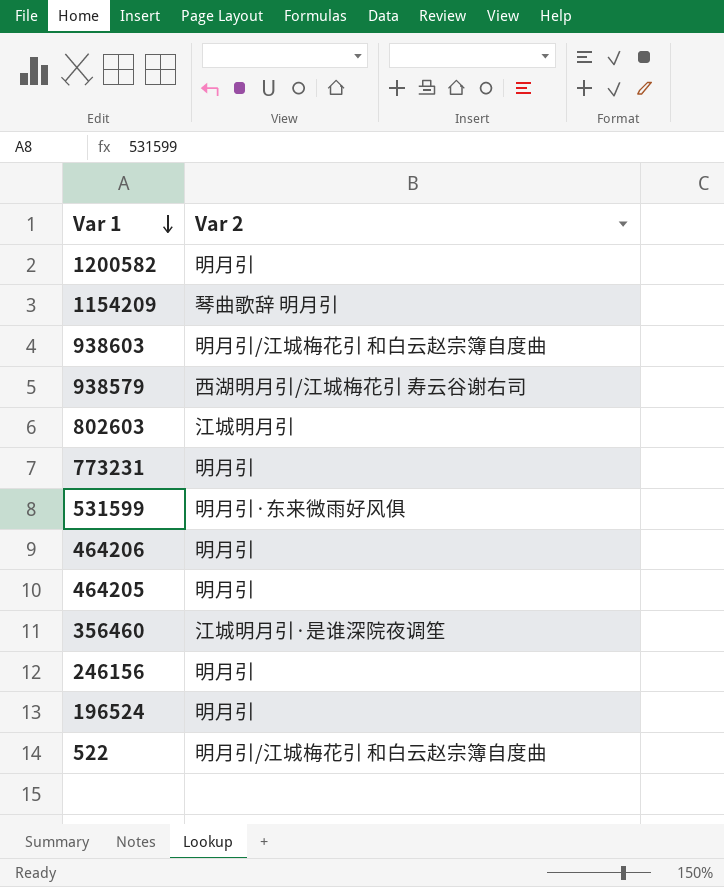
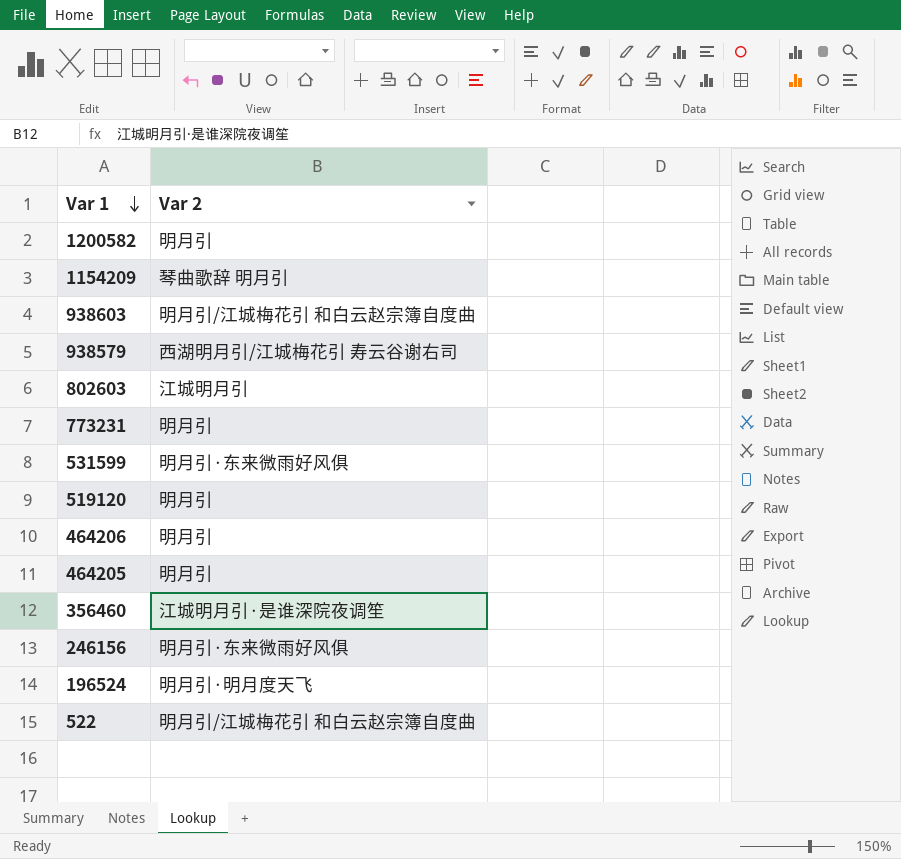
row 519120: none -> 明月引
246156 | Var 2: 明月引 -> 明月引·东来微雨好风俱
196524 | Var 2: 明月引 -> 明月引·明月度天飞

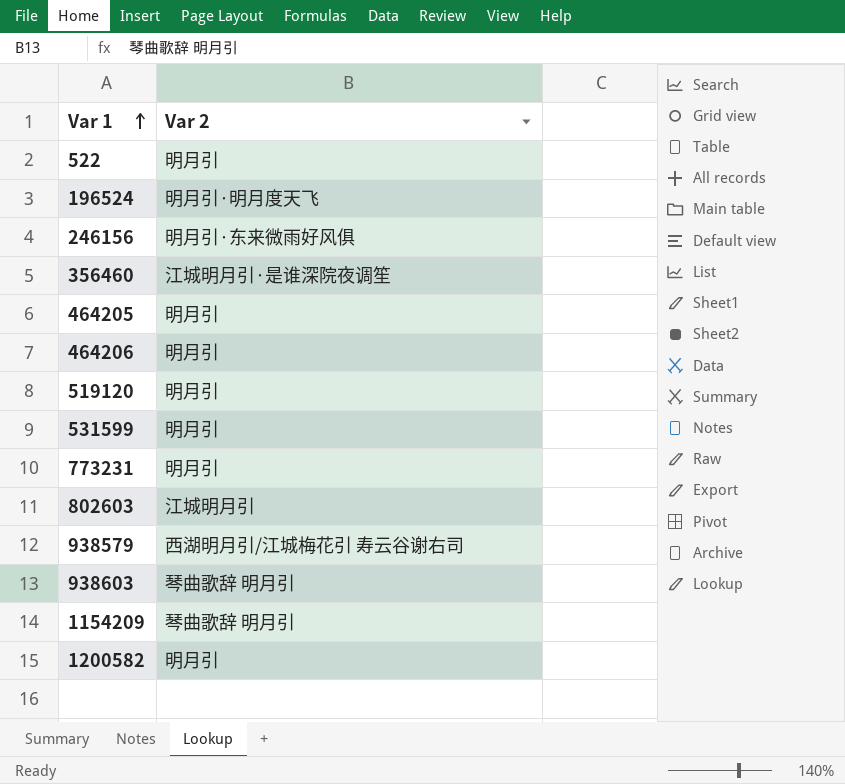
row order: Var 1 descending -> Var 1 ascending
522 | Var 2: 明月引/江城梅花引 和白云赵宗簿自度曲 -> 明月引
531599 | Var 2: 明月引·东来微雨好风俱 -> 明月引
938603 | Var 2: 明月引/江城梅花引 和白云赵宗簿自度曲 -> 琴曲歌辞 明月引

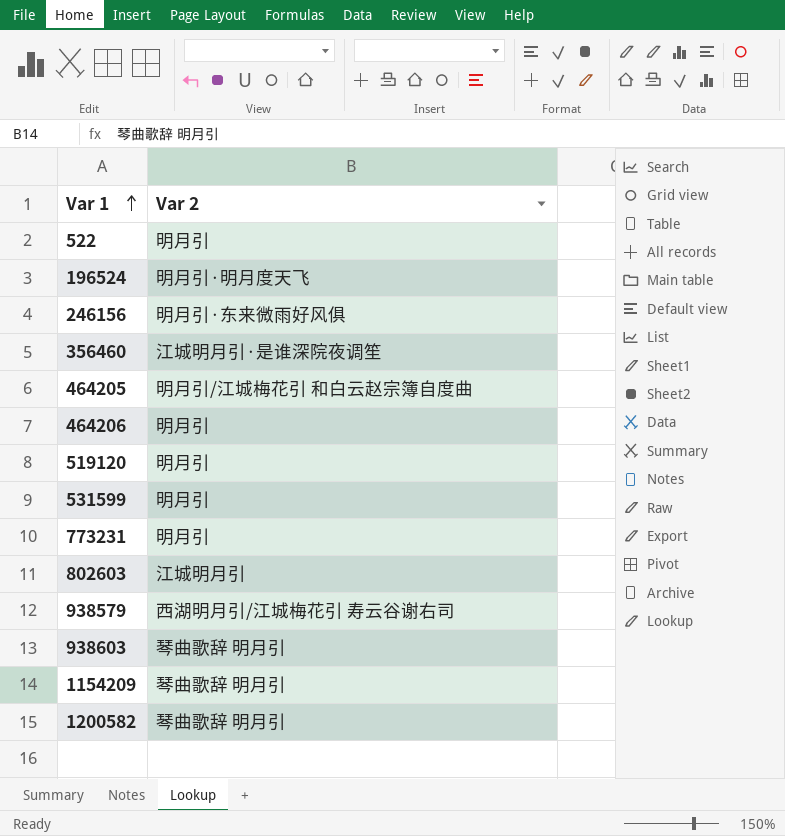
464205 | Var 2: 明月引 -> 明月引/江城梅花引 和白云赵宗簿自度曲
1200582 | Var 2: 明月引 -> 琴曲歌辞 明月引

